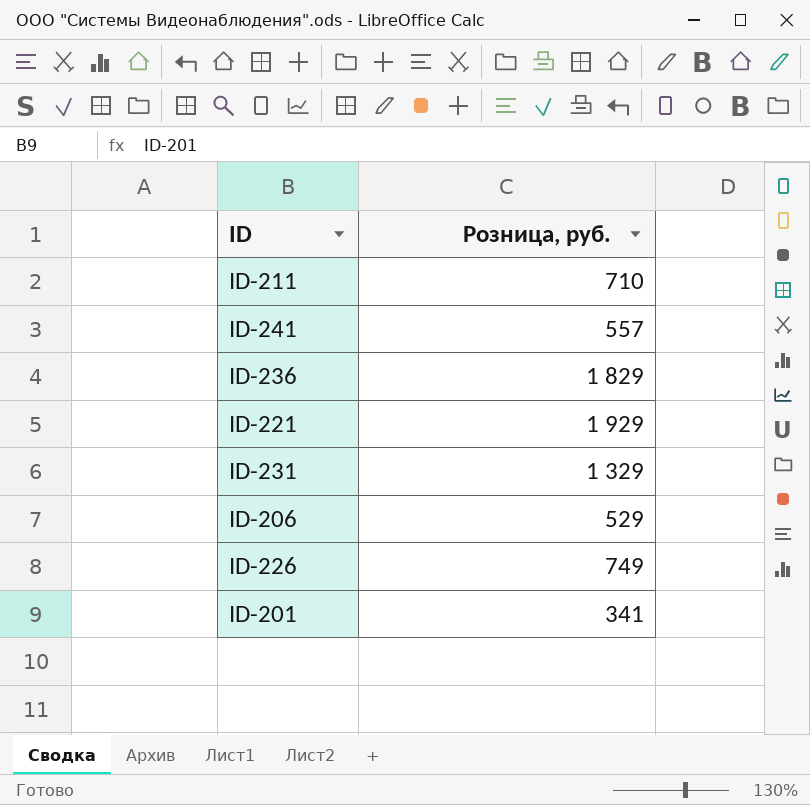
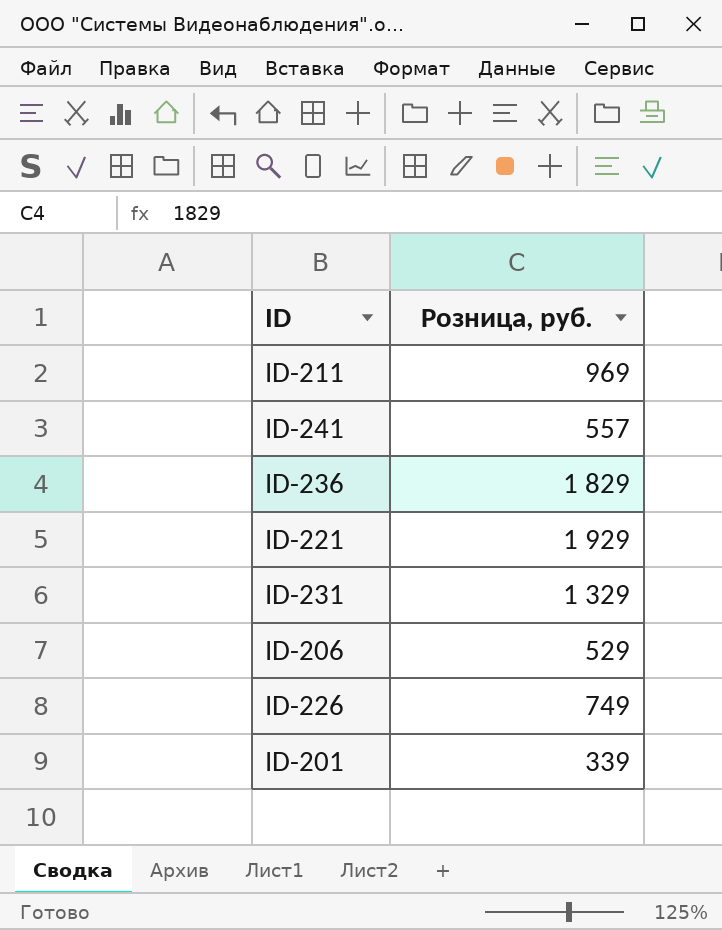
ID-211 | Розница, руб.: 710 -> 969
ID-201 | Розница, руб.: 341 -> 339

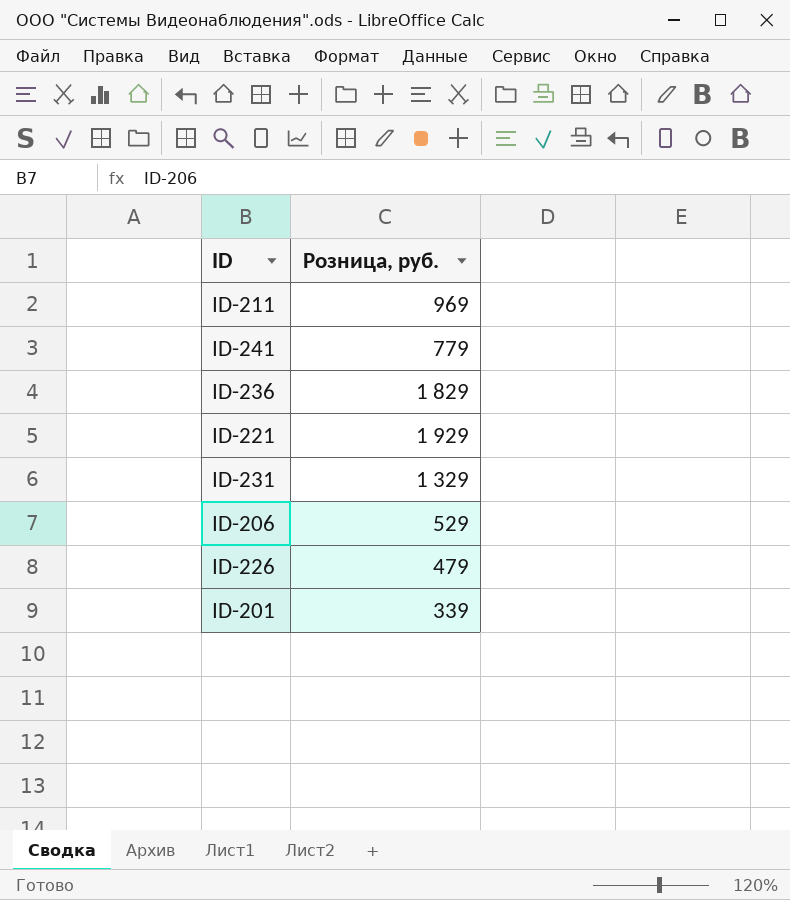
ID-241 | Розница, руб.: 557 -> 779
ID-226 | Розница, руб.: 749 -> 479

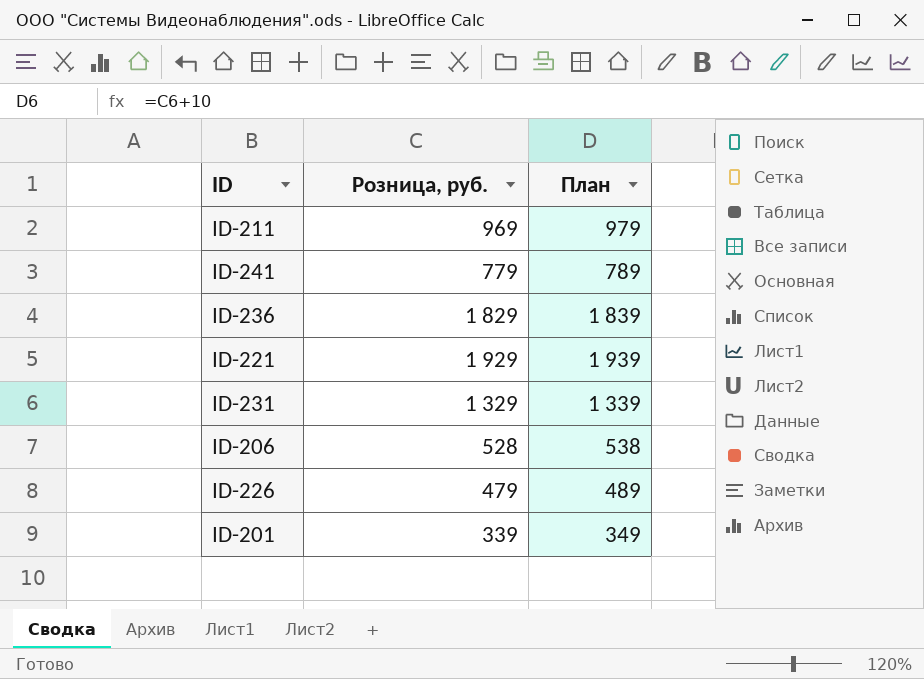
column План | formula: none -> [Розница, руб.] + 10
ID-206 | Розница, руб.: 529 -> 528

